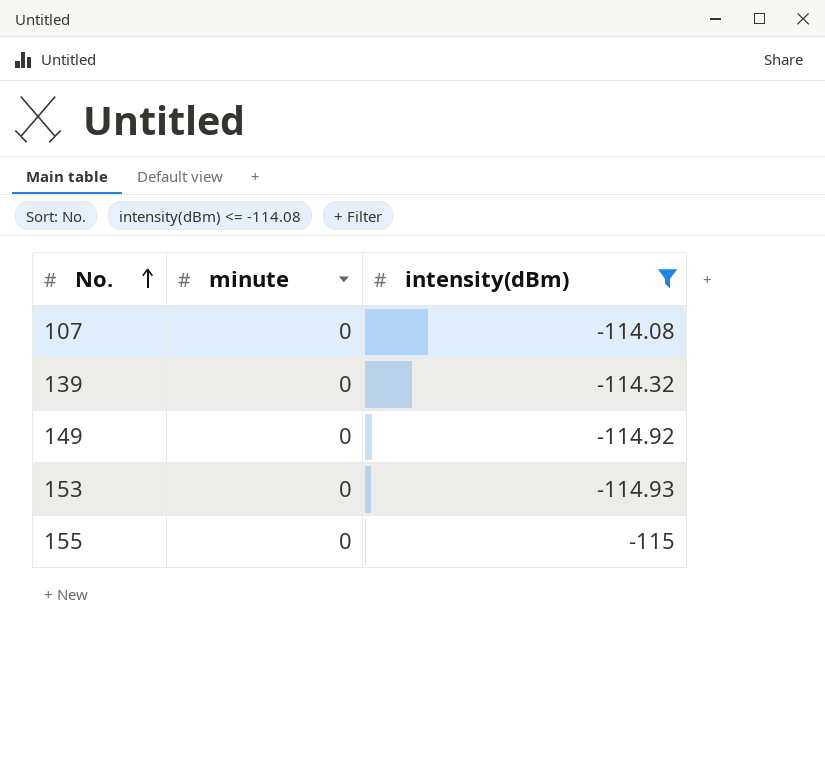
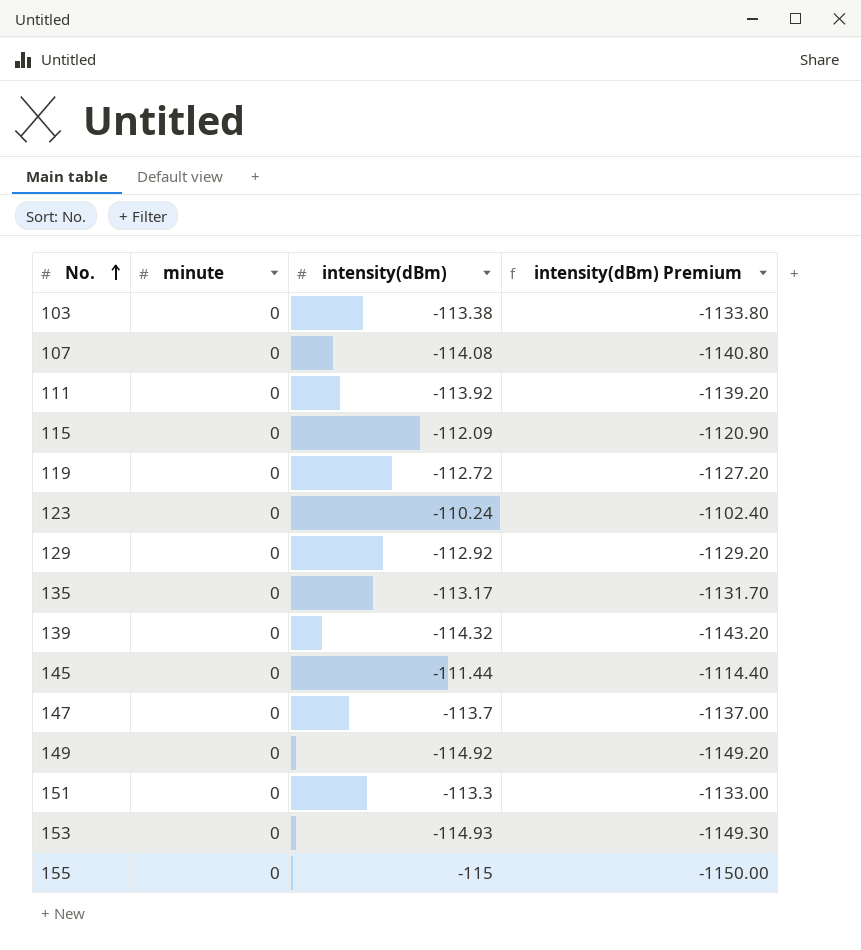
filter: intensity(dBm) <= -114.08 -> none
column intensity(dBm) Premium | formula: none -> [intensity(dBm)] * 10

